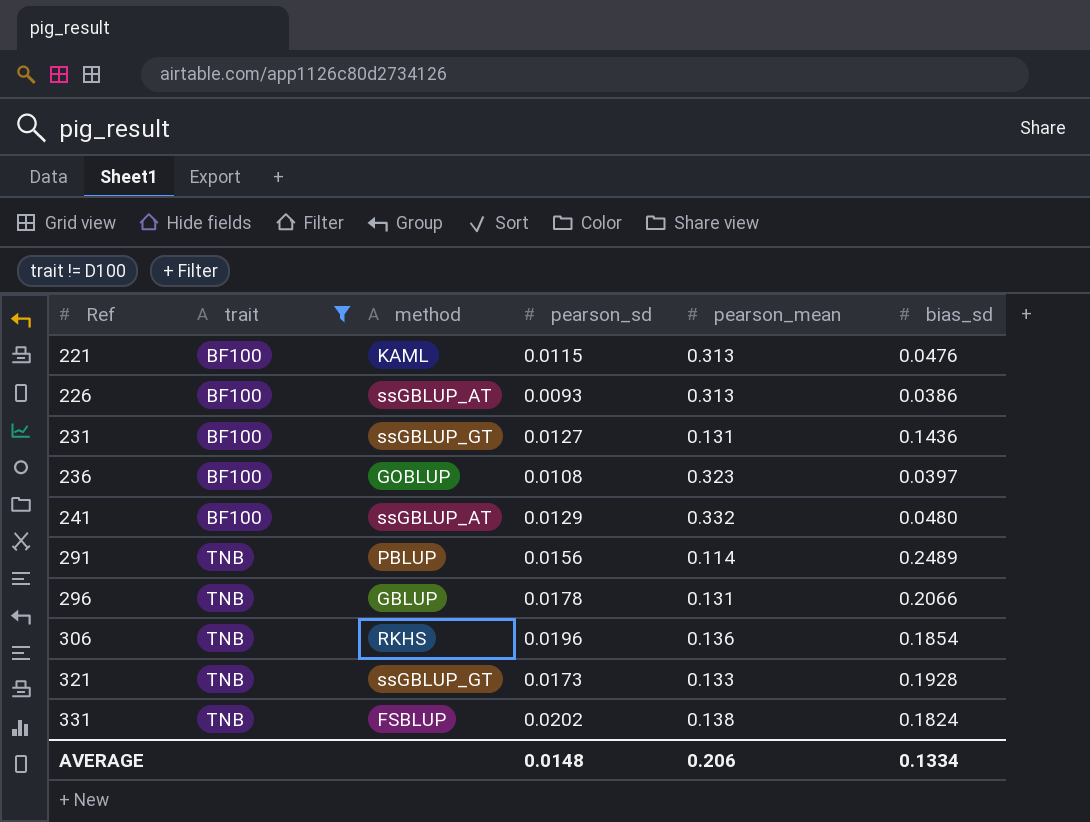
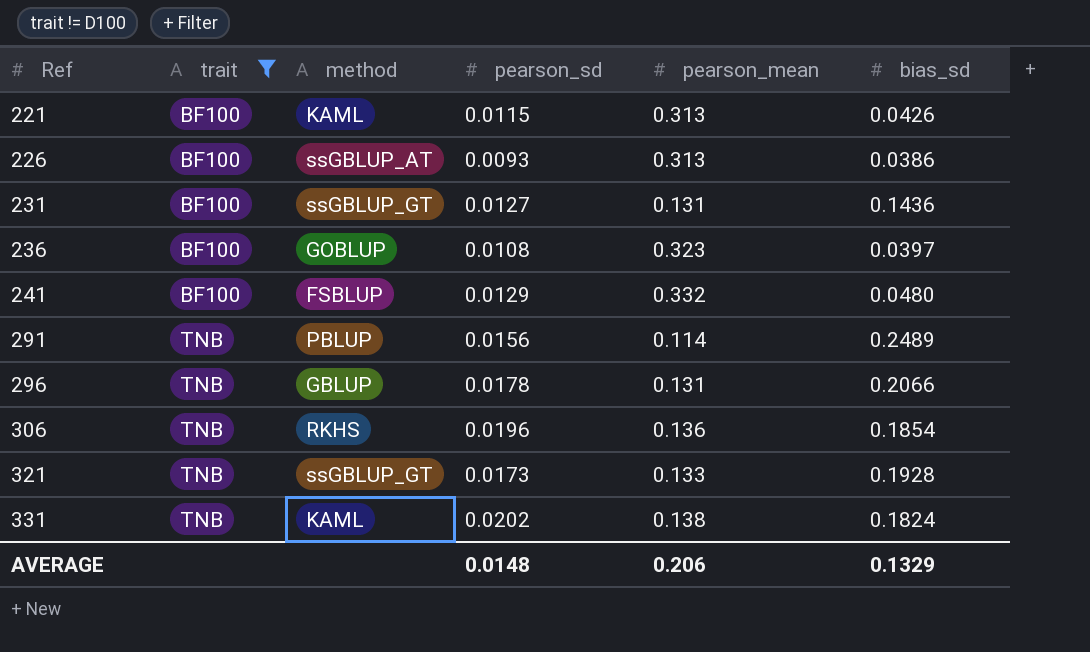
221 | bias_sd: 0.0476 -> 0.0426
241 | method: ssGBLUP_AT -> FSBLUP
331 | method: FSBLUP -> KAML
AVERAGE | bias_sd: 0.1334 -> 0.1329

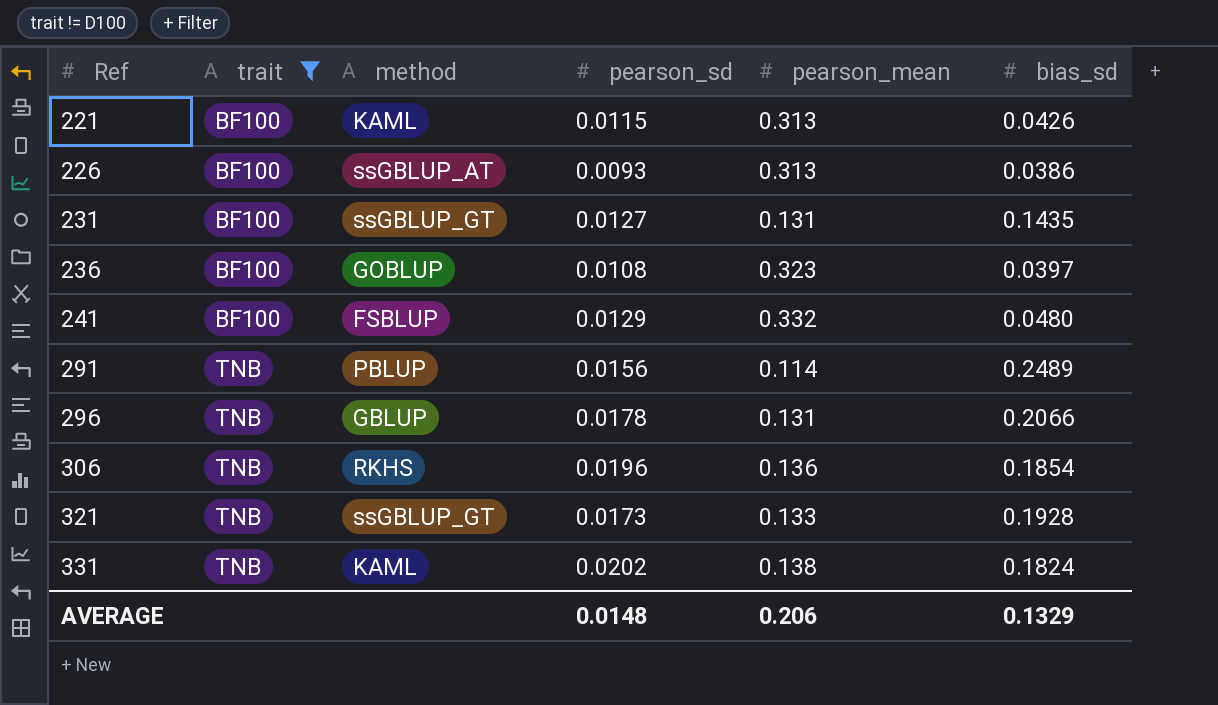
231 | bias_sd: 0.1436 -> 0.1435

